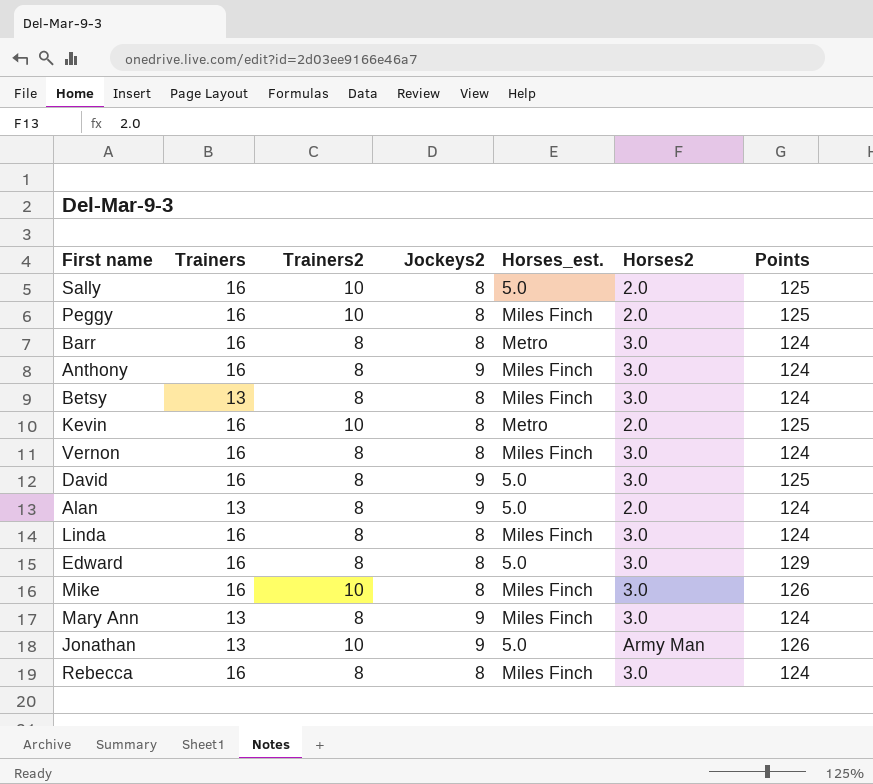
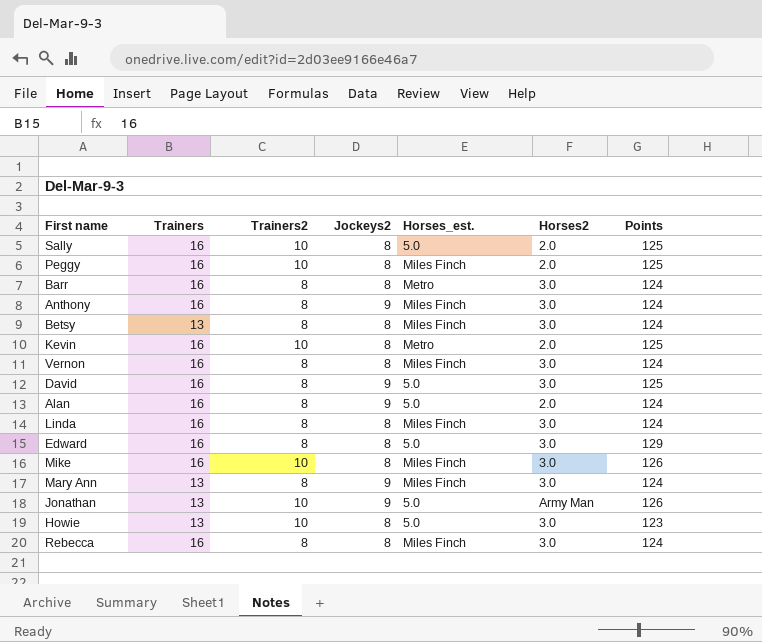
Alan | Trainers: 13 -> 16
row Howie: none -> 13 | 10 | 8 | 5.0 | 3.0 | 123

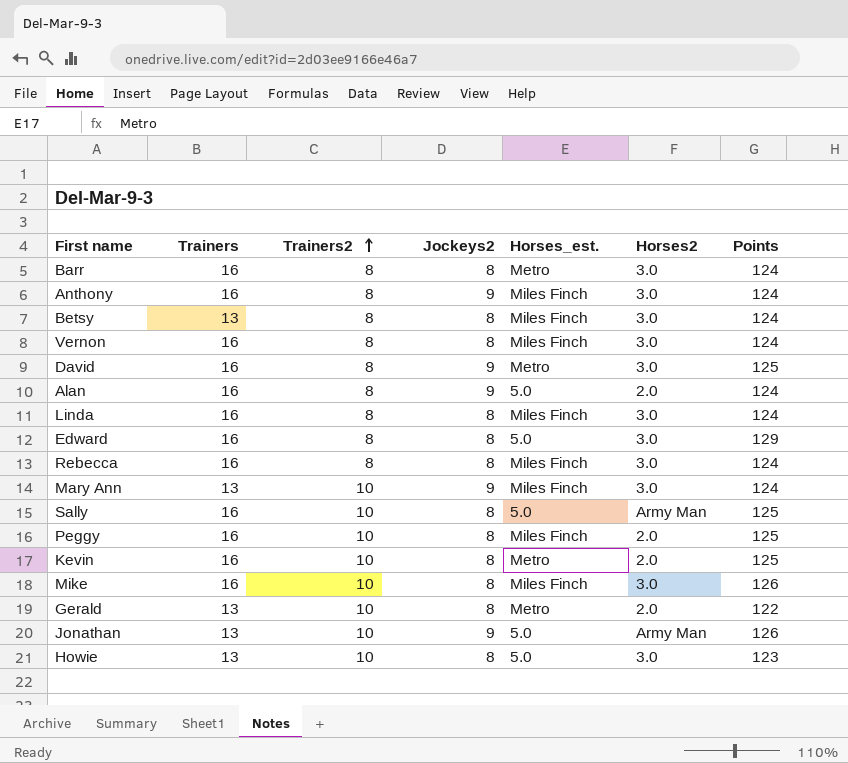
row order: none -> Trainers2 ascending
David | Horses_est.: 5.0 -> Metro
Mary Ann | Trainers2: 8 -> 10
Sally | Horses2: 2.0 -> Army Man
row Gerald: none -> 13 | 10 | 8 | Metro | 2.0 | 122

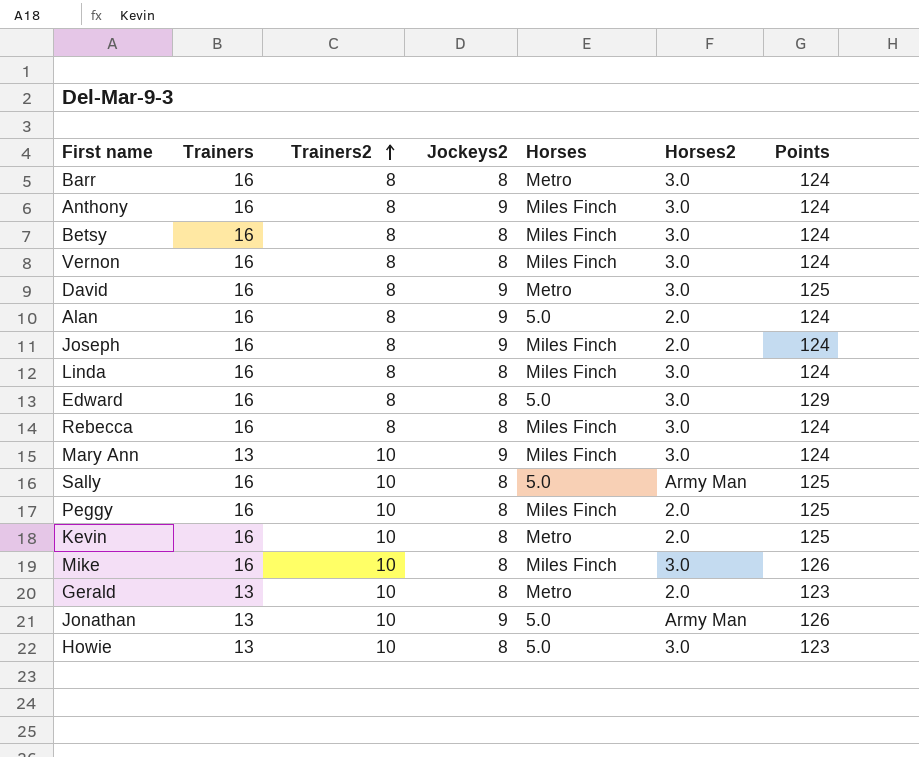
column name: Horses_est. -> Horses
Betsy | Trainers: 13 -> 16
row Joseph: none -> 16 | 8 | 9 | Miles Finch | 2.0 | 124
Gerald | Points: 122 -> 123

